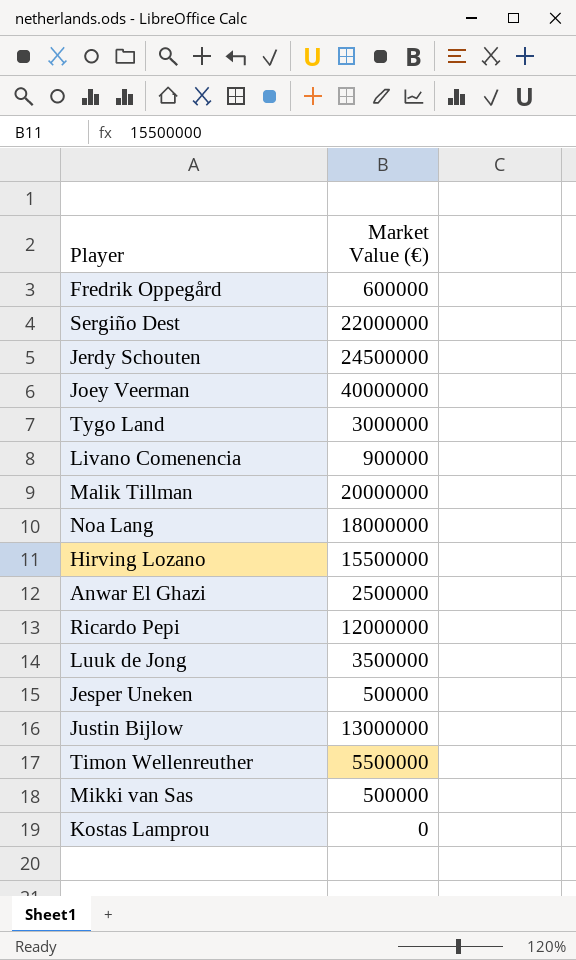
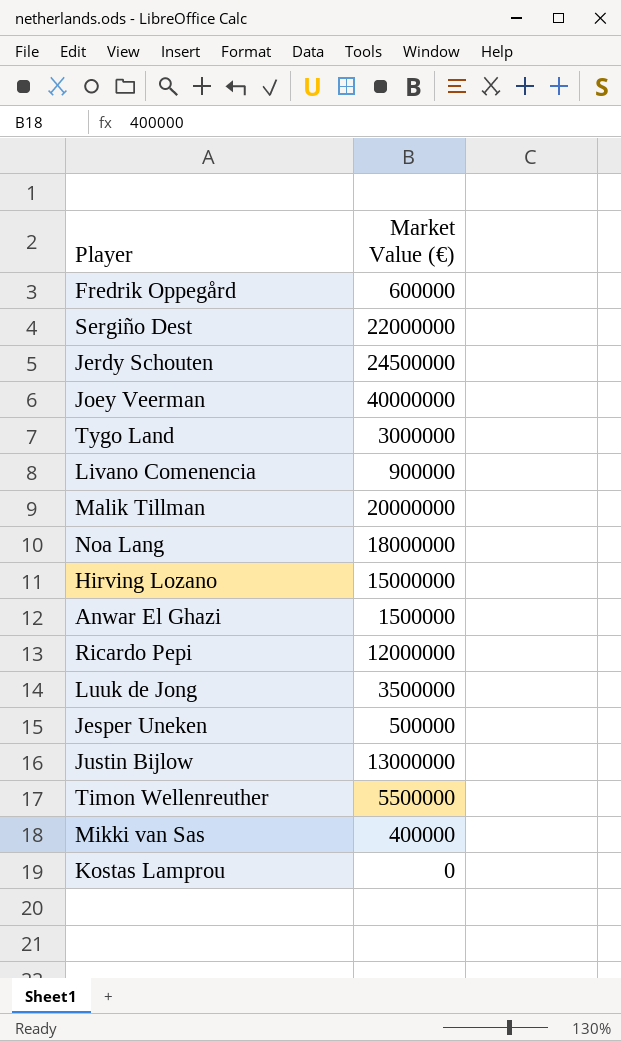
Hirving Lozano | Market Value (€): 15500000 -> 15000000
Anwar El Ghazi | Market Value (€): 2500000 -> 1500000
Mikki van Sas | Market Value (€): 500000 -> 400000

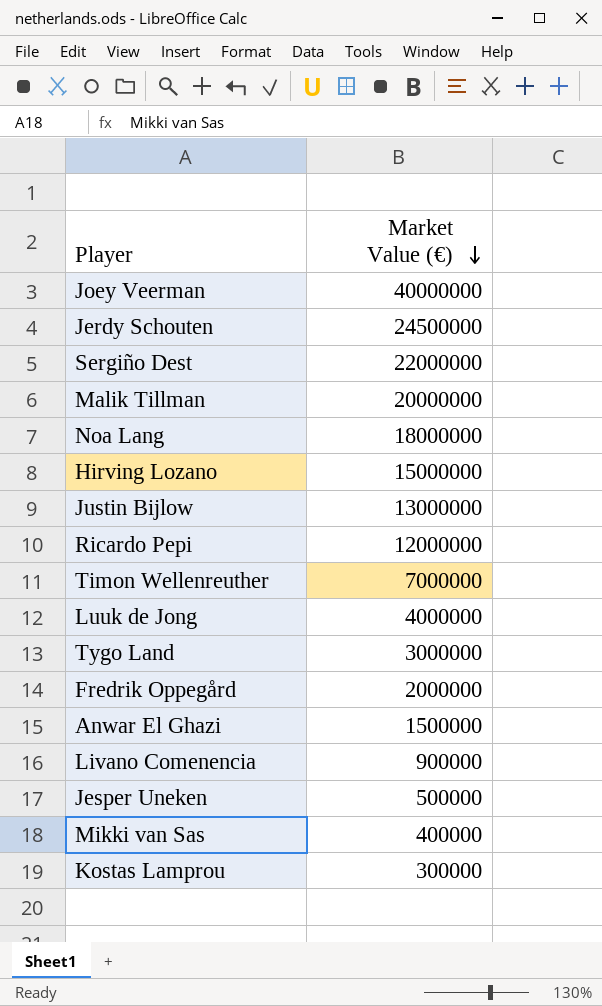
row order: none -> Market Value (€) descending
Timon Wellenreuther | Market Value (€): 5500000 -> 7000000
Luuk de Jong | Market Value (€): 3500000 -> 4000000
Fredrik Oppegård | Market Value (€): 600000 -> 2000000
Kostas Lamprou | Market Value (€): 0 -> 300000

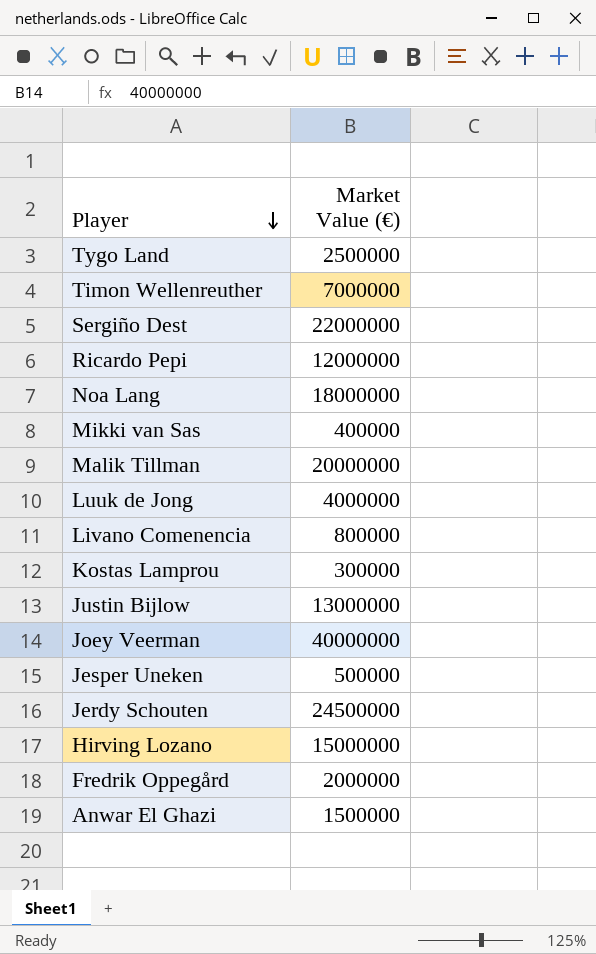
row order: Market Value (€) descending -> Player descending
Tygo Land | Market Value (€): 3000000 -> 2500000
Livano Comenencia | Market Value (€): 900000 -> 800000

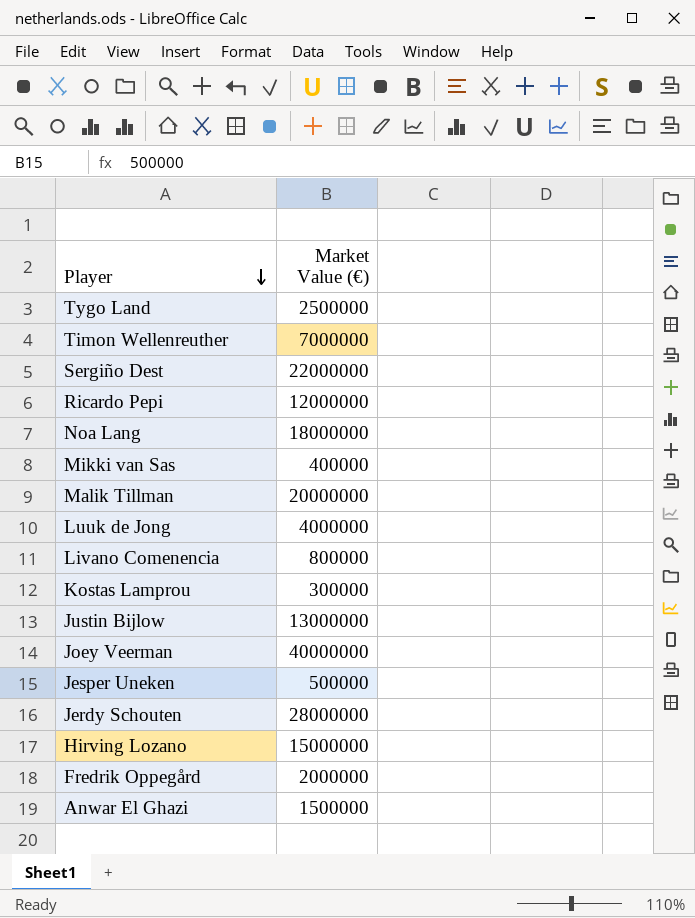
Jerdy Schouten | Market Value (€): 24500000 -> 28000000

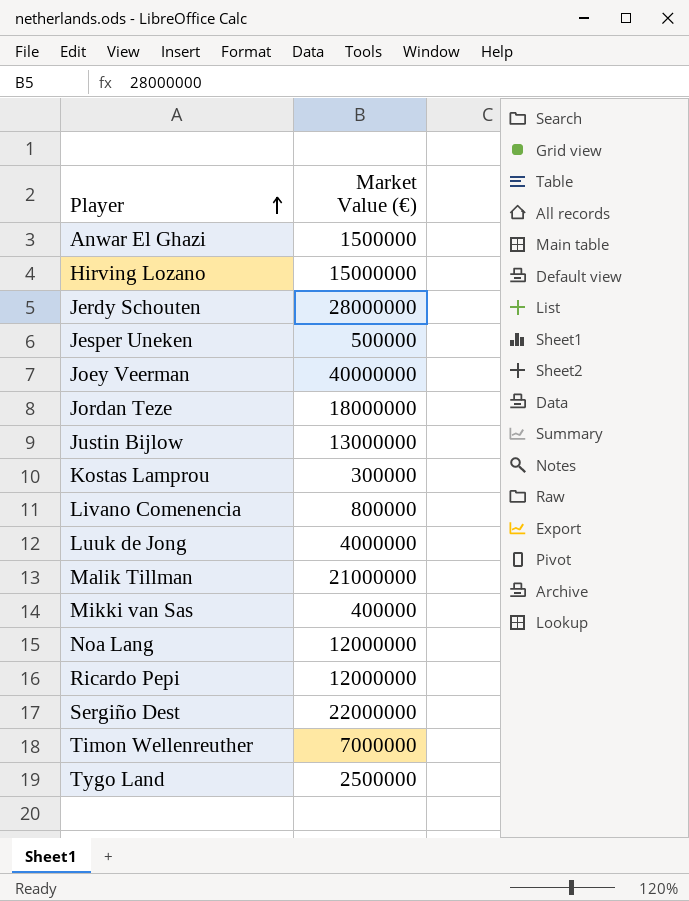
row order: Player descending -> Player ascending
row Fredrik Oppegård: 2000000 -> none
row Jordan Teze: none -> 18000000
Malik Tillman | Market Value (€): 20000000 -> 21000000
Noa Lang | Market Value (€): 18000000 -> 12000000

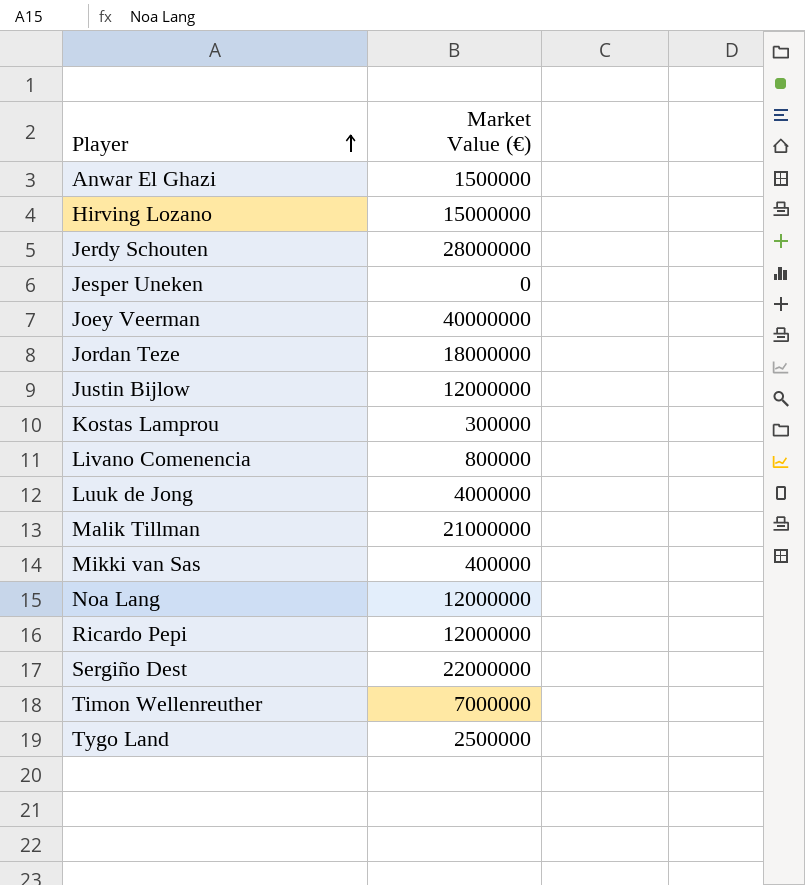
Jesper Uneken | Market Value (€): 500000 -> 0
Justin Bijlow | Market Value (€): 13000000 -> 12000000

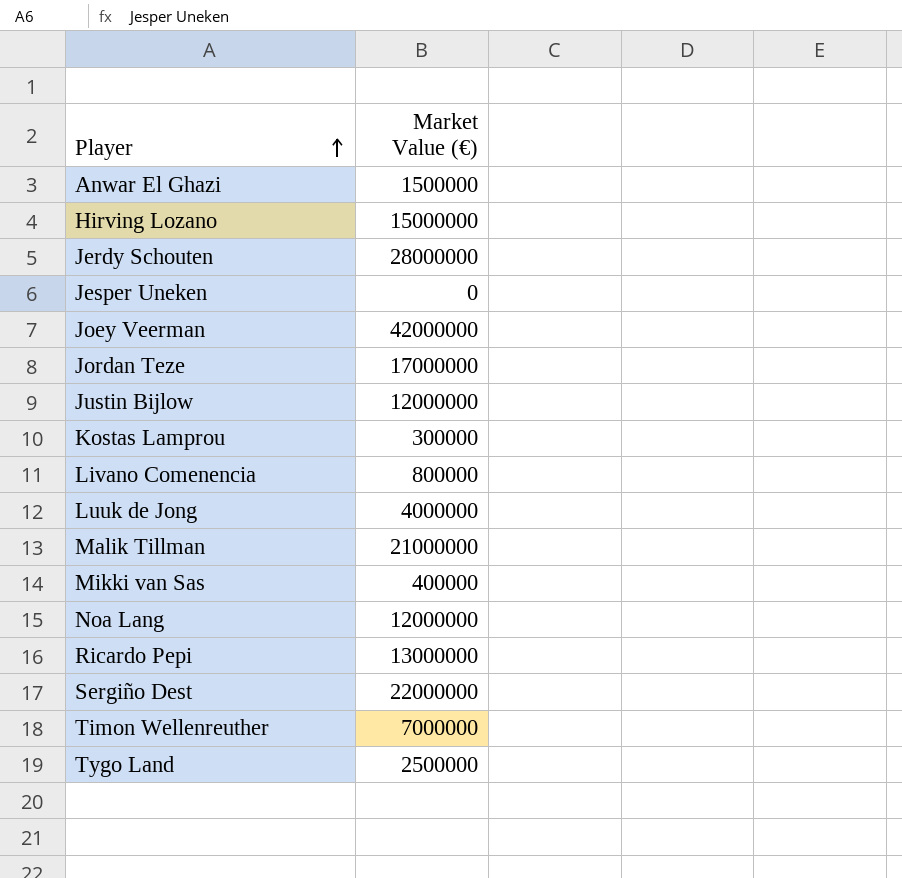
Joey Veerman | Market Value (€): 40000000 -> 42000000
Jordan Teze | Market Value (€): 18000000 -> 17000000
Ricardo Pepi | Market Value (€): 12000000 -> 13000000

